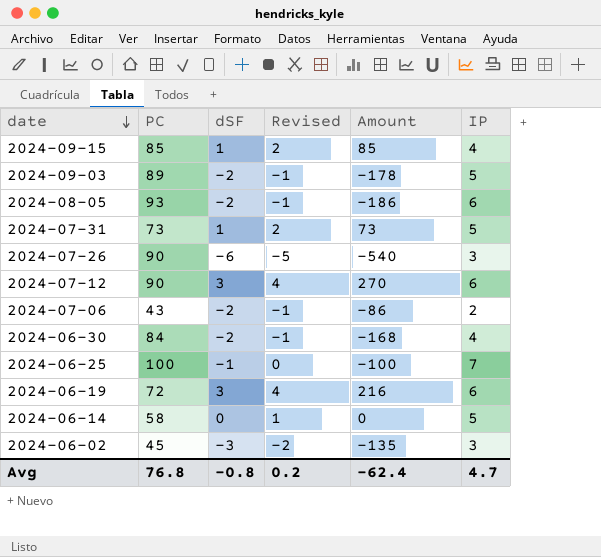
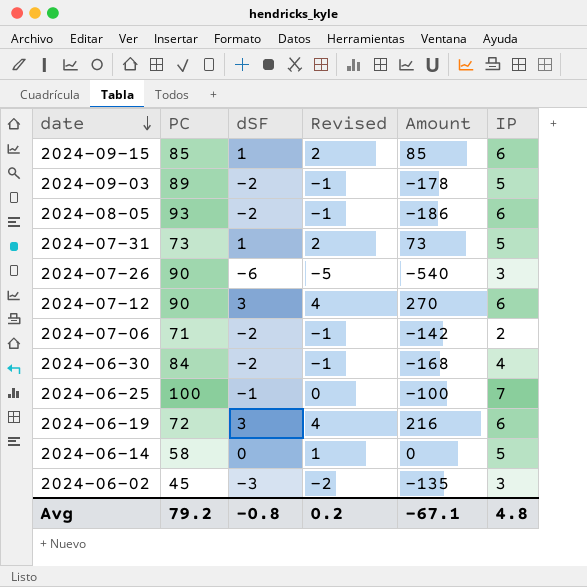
2024-09-15 | IP: 4 -> 6
2024-07-06 | PC: 43 -> 71
2024-07-06 | Amount: -86 -> -142
Avg | PC: 76.8 -> 79.2
Avg | Amount: -62.4 -> -67.1
Avg | IP: 4.7 -> 4.8

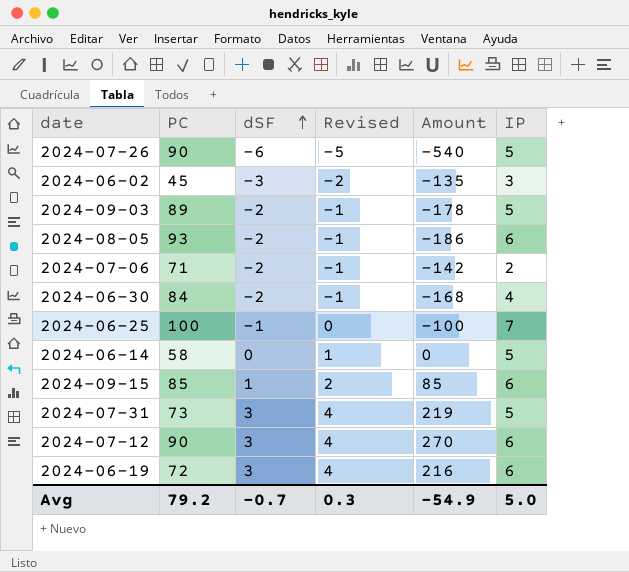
row order: date descending -> dSF ascending
2024-07-26 | IP: 3 -> 5
2024-07-31 | dSF: 1 -> 3
2024-07-31 | Revised: 2 -> 4
2024-07-31 | Amount: 73 -> 219
Avg | dSF: -0.8 -> -0.7
Avg | Revised: 0.2 -> 0.3
Avg | Amount: -67.1 -> -54.9
Avg | IP: 4.8 -> 5.0

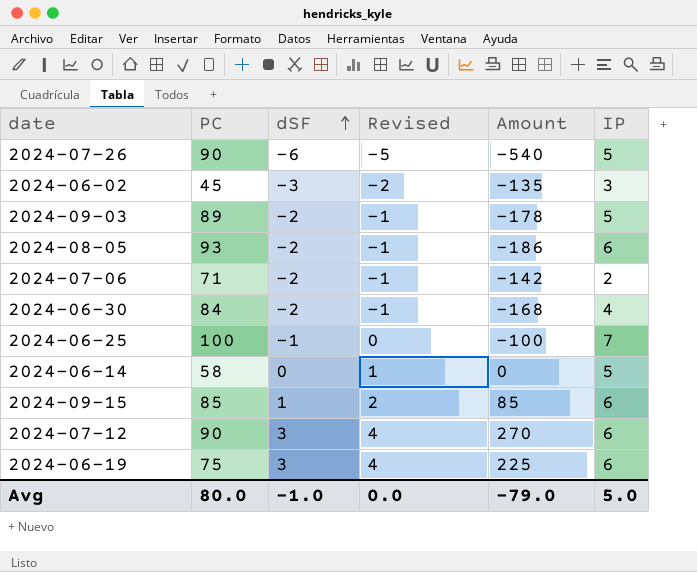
row 2024-07-31: 73 | 3 | 4 | 219 | 5 -> none
2024-06-19 | PC: 72 -> 75
2024-06-19 | Amount: 216 -> 225
Avg | PC: 79.2 -> 80.0
Avg | dSF: -0.7 -> -1.0
Avg | Revised: 0.3 -> 0.0
Avg | Amount: -54.9 -> -79.0

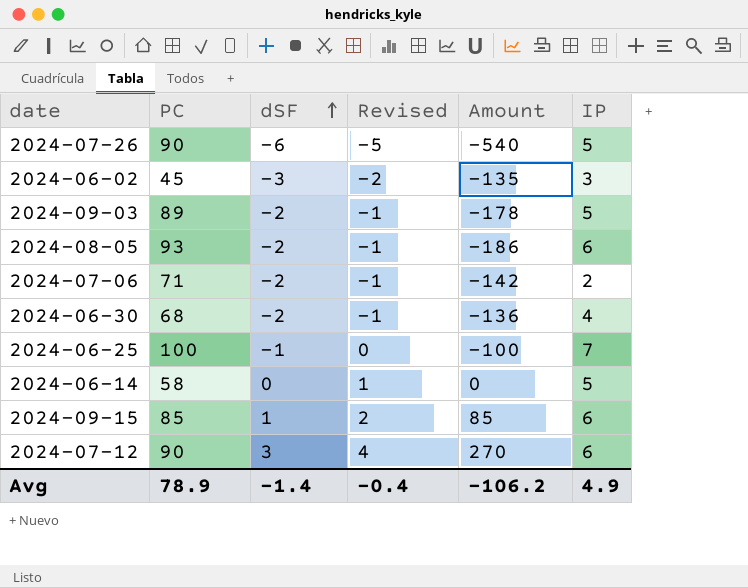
row 2024-06-19: 75 | 3 | 4 | 225 | 6 -> none
2024-06-30 | PC: 84 -> 68
2024-06-30 | Amount: -168 -> -136
Avg | PC: 80.0 -> 78.9
Avg | dSF: -1.0 -> -1.4
Avg | Revised: 0.0 -> -0.4
Avg | Amount: -79.0 -> -106.2
Avg | IP: 5.0 -> 4.9

